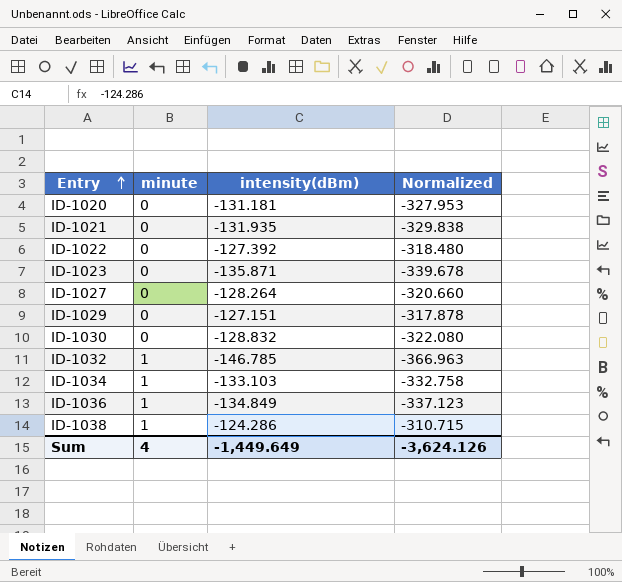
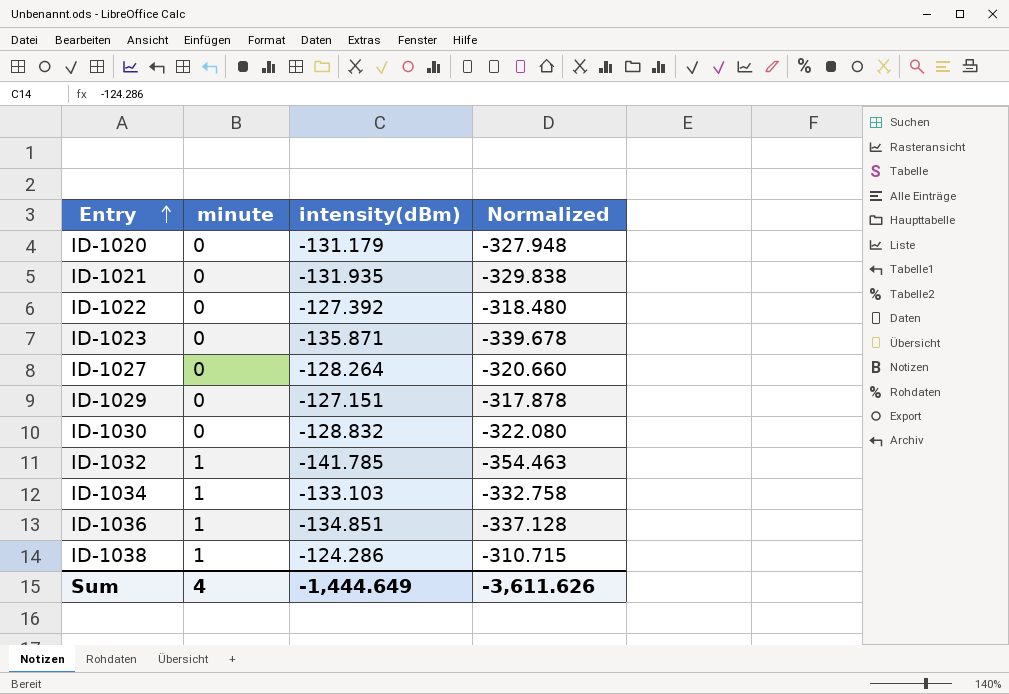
ID-1020 | intensity(dBm): -131.181 -> -131.179
ID-1020 | Normalized: -327.953 -> -327.948
ID-1032 | intensity(dBm): -146.785 -> -141.785
ID-1032 | Normalized: -366.963 -> -354.463
ID-1036 | intensity(dBm): -134.849 -> -134.851
ID-1036 | Normalized: -337.123 -> -337.128
Sum | intensity(dBm): -1,449.649 -> -1,444.649
Sum | Normalized: -3,624.126 -> -3,611.626

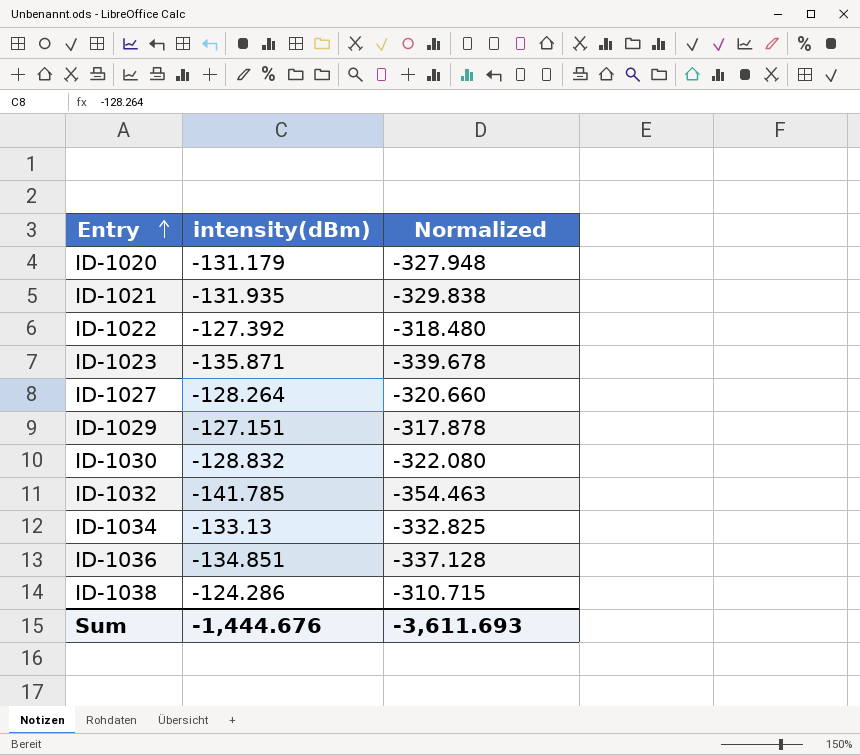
column minute | position: 2 -> none
ID-1034 | intensity(dBm): -133.103 -> -133.13
ID-1034 | Normalized: -332.758 -> -332.825
Sum | intensity(dBm): -1,444.649 -> -1,444.676
Sum | Normalized: -3,611.626 -> -3,611.693

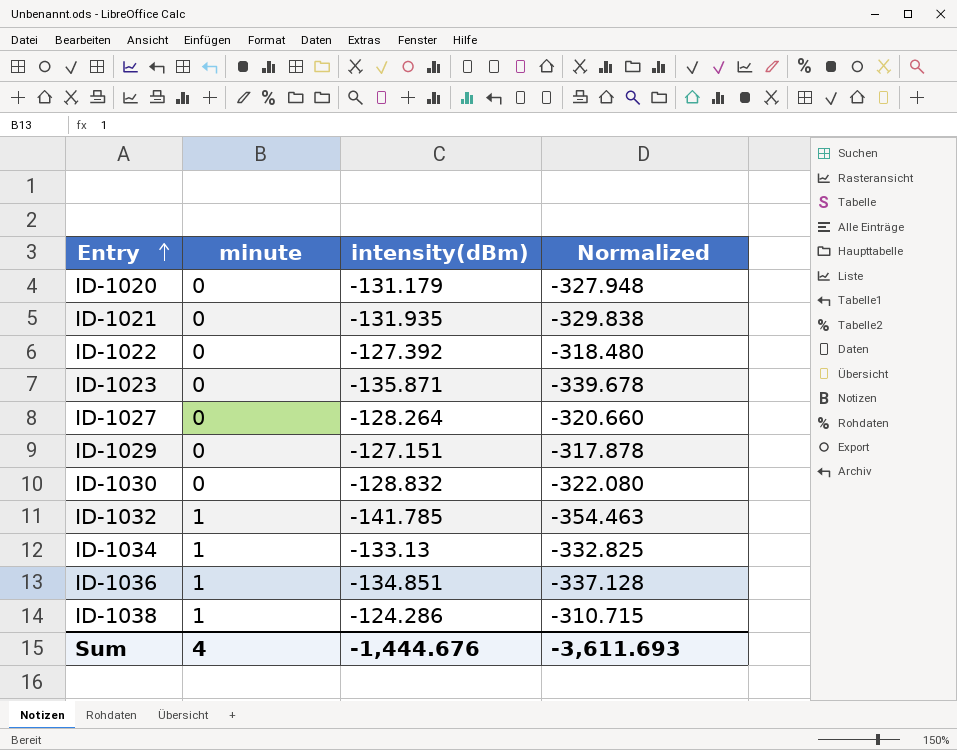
column minute | position: none -> 2

